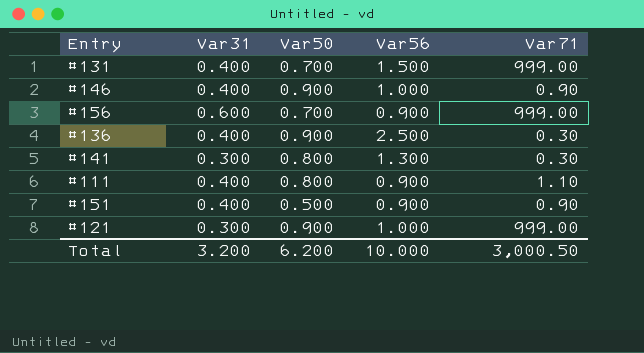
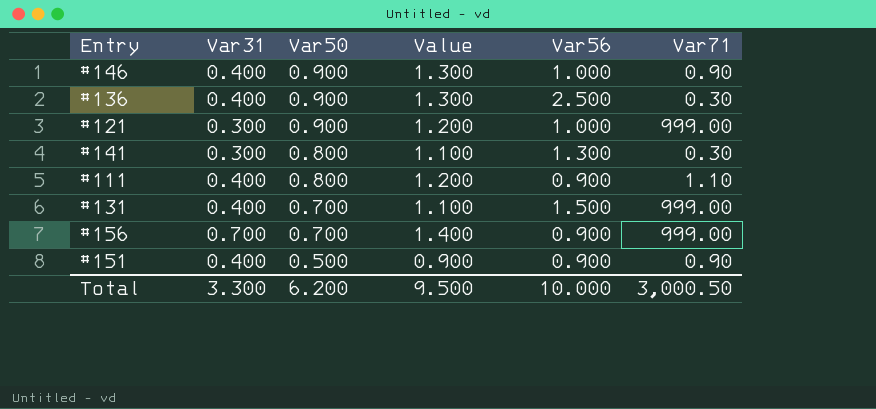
row order: none -> Var50 descending
column Value | formula: none -> [Var31] + [Var50]
#156 | Var31: 0.600 -> 0.700
Total | Var31: 3.200 -> 3.300

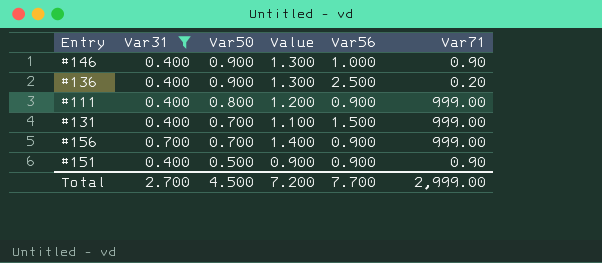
filter: none -> Var31 != 0.300
#136 | Var71: 0.30 -> 0.20
#111 | Var71: 1.10 -> 999.00
Total | Var31: 3.300 -> 2.700
Total | Var50: 6.200 -> 4.500
Total | Value: 9.500 -> 7.200
Total | Var56: 10.000 -> 7.700
Total | Var71: 3,000.50 -> 2,999.00

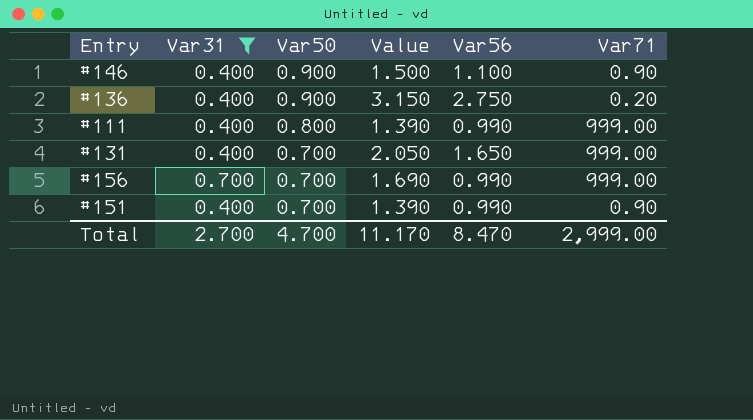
column Value | formula: [Var31] + [Var50] -> [Var31] + [Var56]
#146 | Var56: 1.000 -> 1.100
#136 | Var56: 2.500 -> 2.750
#111 | Var56: 0.900 -> 0.990
#131 | Var56: 1.500 -> 1.650
#156 | Var56: 0.900 -> 0.990
#151 | Var50: 0.500 -> 0.700
#151 | Var56: 0.900 -> 0.990
Total | Var50: 4.500 -> 4.700
Total | Value: 7.200 -> 11.170
Total | Var56: 7.700 -> 8.470

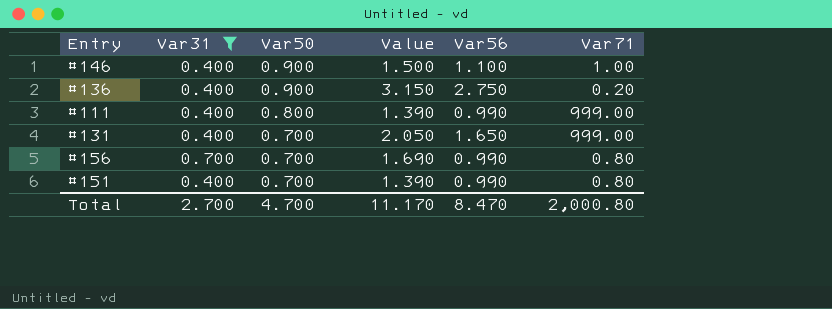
#146 | Var71: 0.90 -> 1.00
#156 | Var71: 999.00 -> 0.80
#151 | Var71: 0.90 -> 0.80
Total | Var71: 2,999.00 -> 2,000.80

